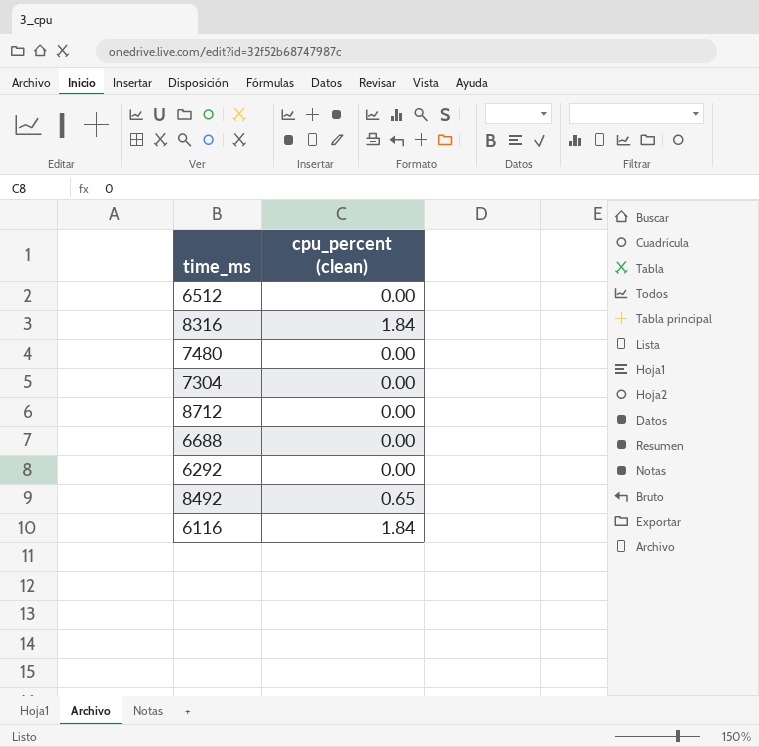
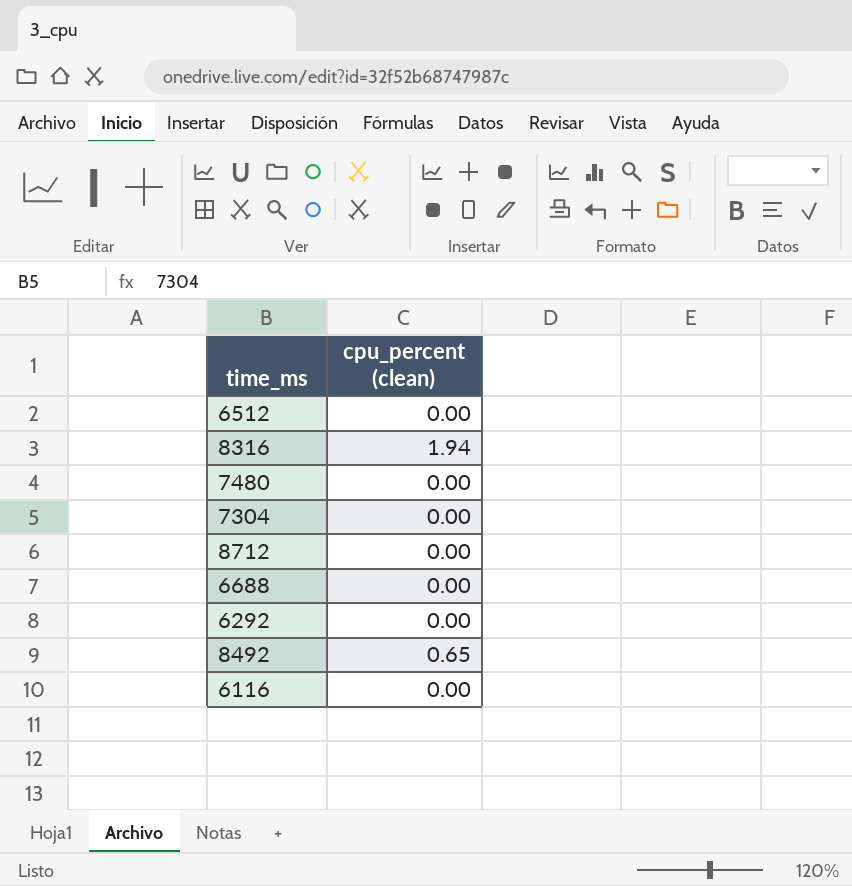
8316 | cpu_percent (clean): 1.84 -> 1.94
6116 | cpu_percent (clean): 1.84 -> 0.00

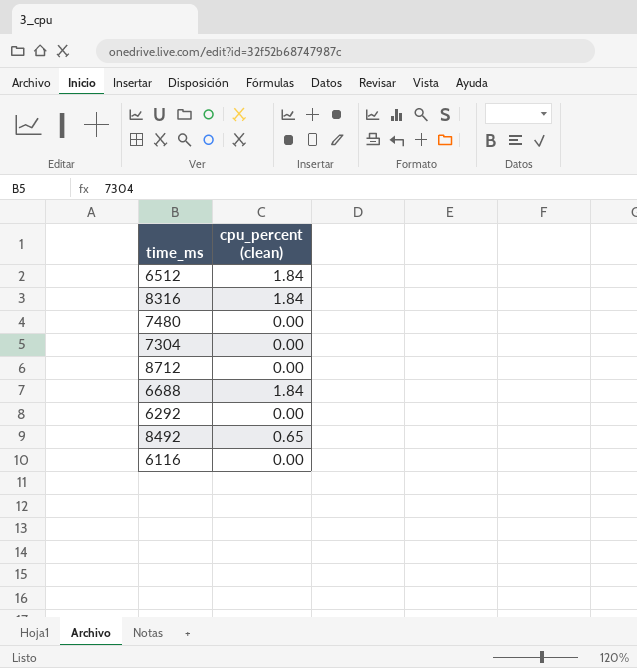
6512 | cpu_percent (clean): 0.00 -> 1.84
8316 | cpu_percent (clean): 1.94 -> 1.84
6688 | cpu_percent (clean): 0.00 -> 1.84

